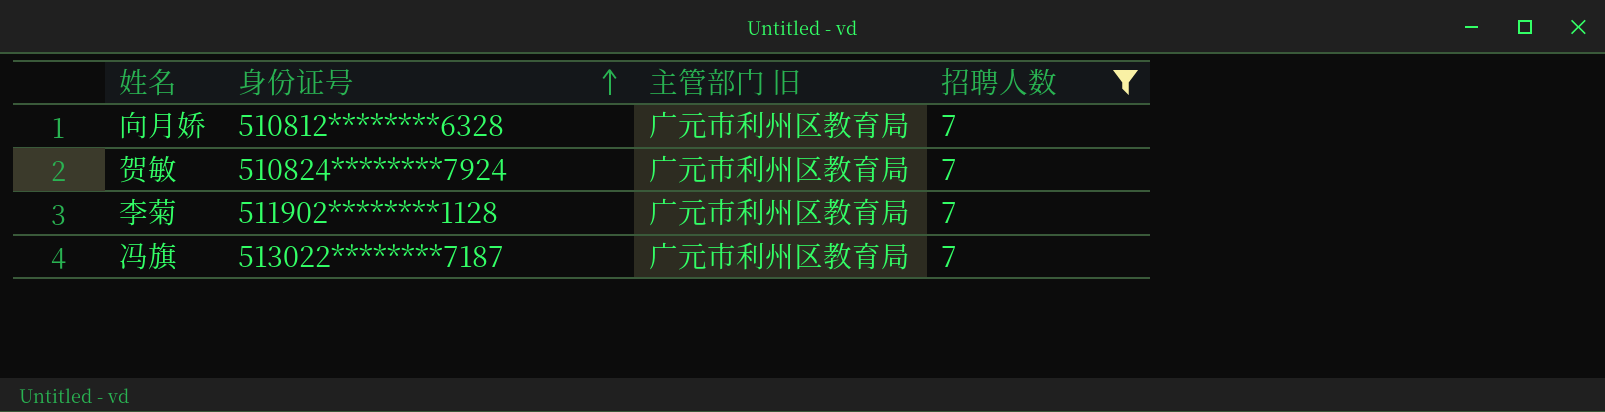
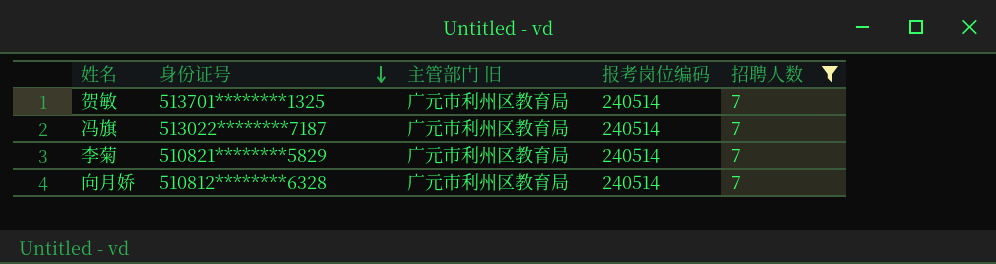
row order: 身份证号 ascending -> 身份证号 descending
column 报考岗位编码 | position: none -> 4
贺敏 | 身份证号: 510824********7924 -> 513701********1325
李菊 | 身份证号: 511902********1128 -> 510821********5829

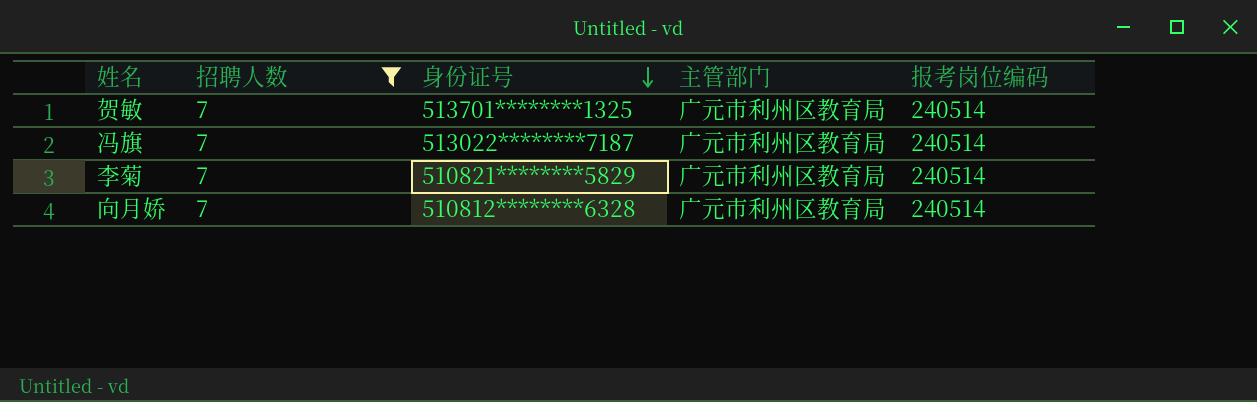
column 招聘人数 | position: 5 -> 2
column name: 主管部门 旧 -> 主管部门

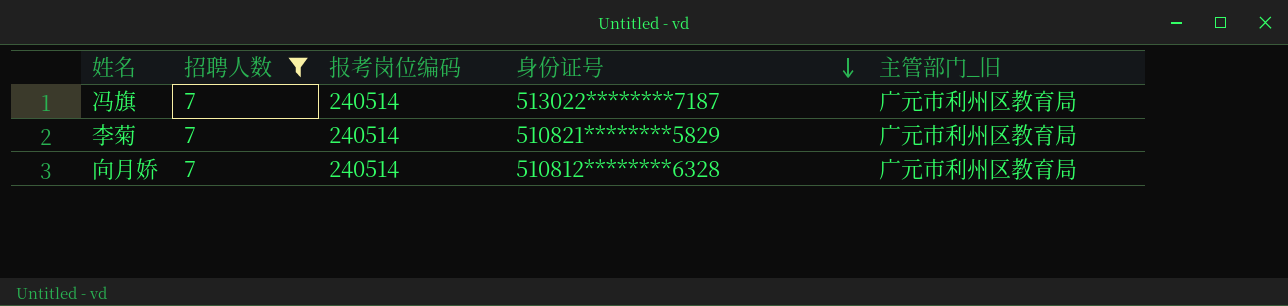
column 报考岗位编码 | position: 5 -> 3
column name: 主管部门 -> 主管部门_旧
row 贺敏: 7 | 513701********1325 | 广元市利州区教育局 | 240514 -> none

